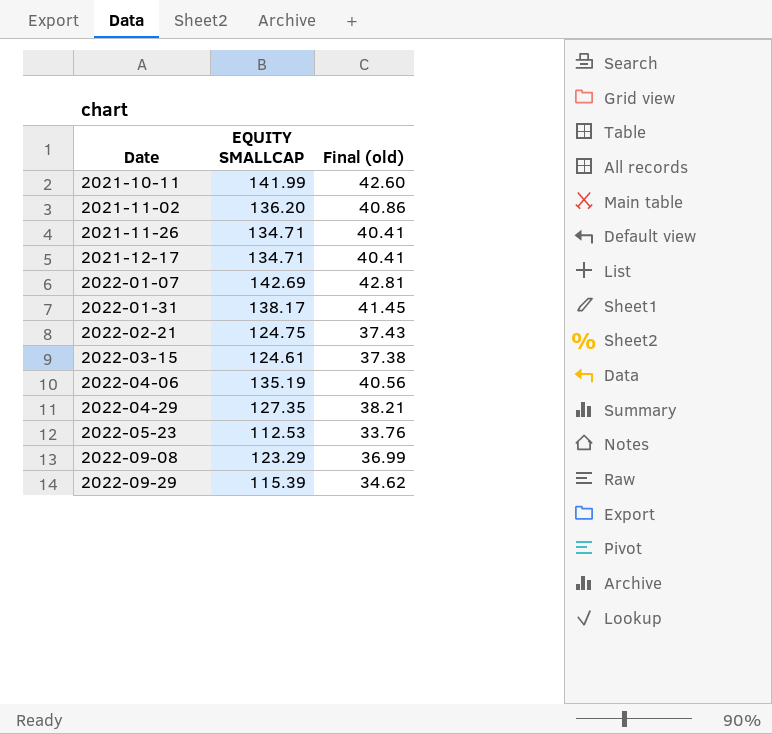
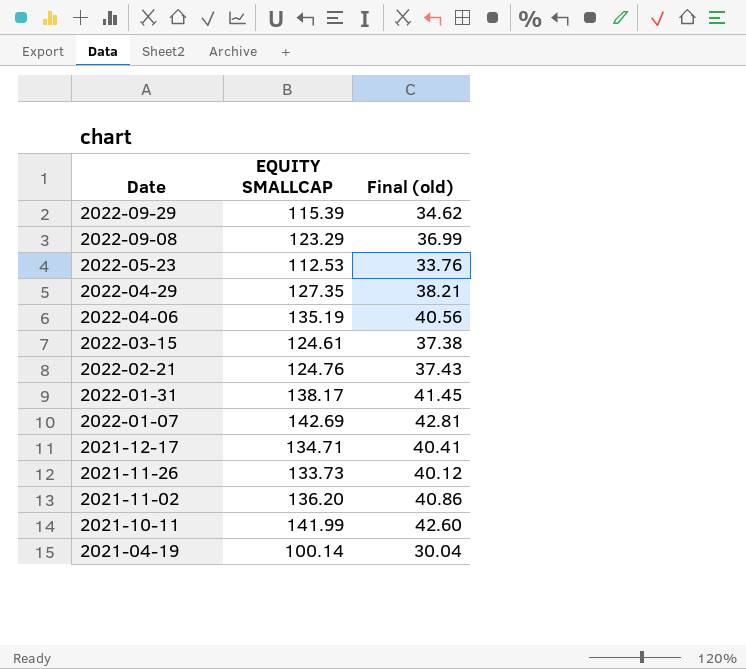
row order: Date ascending -> Date descending
2022-02-21 | EQUITY SMALLCAP: 124.75 -> 124.76
2021-11-26 | EQUITY SMALLCAP: 134.71 -> 133.73
2021-11-26 | Final (old): 40.41 -> 40.12
row 2021-04-19: none -> 100.14 | 30.04

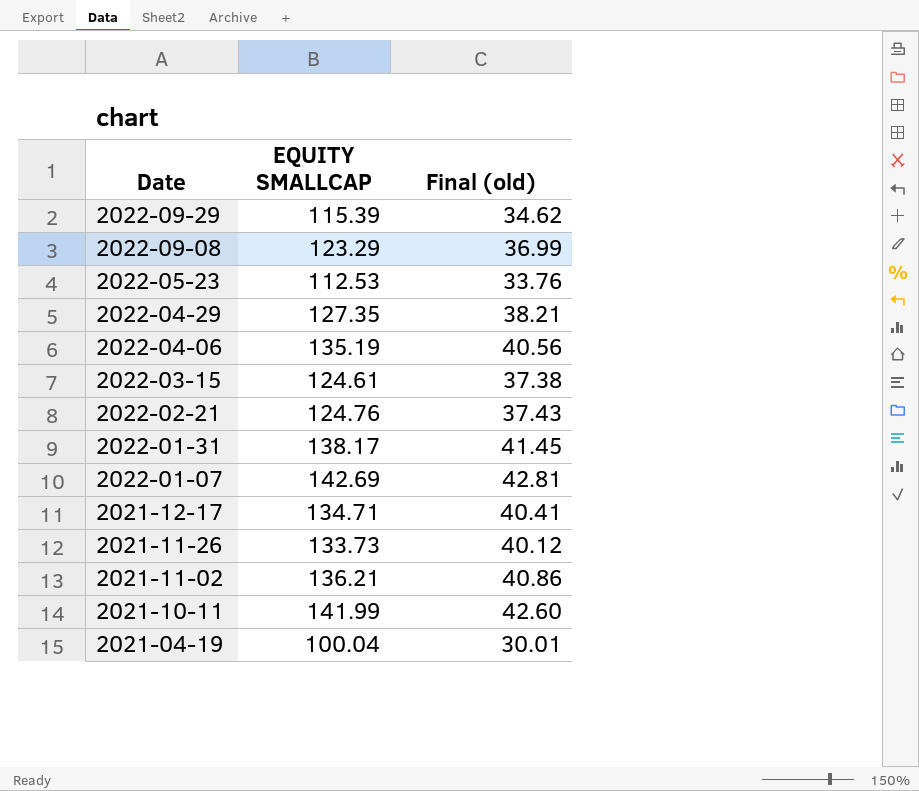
2021-11-02 | EQUITY SMALLCAP: 136.20 -> 136.21
2021-04-19 | EQUITY SMALLCAP: 100.14 -> 100.04
2021-04-19 | Final (old): 30.04 -> 30.01

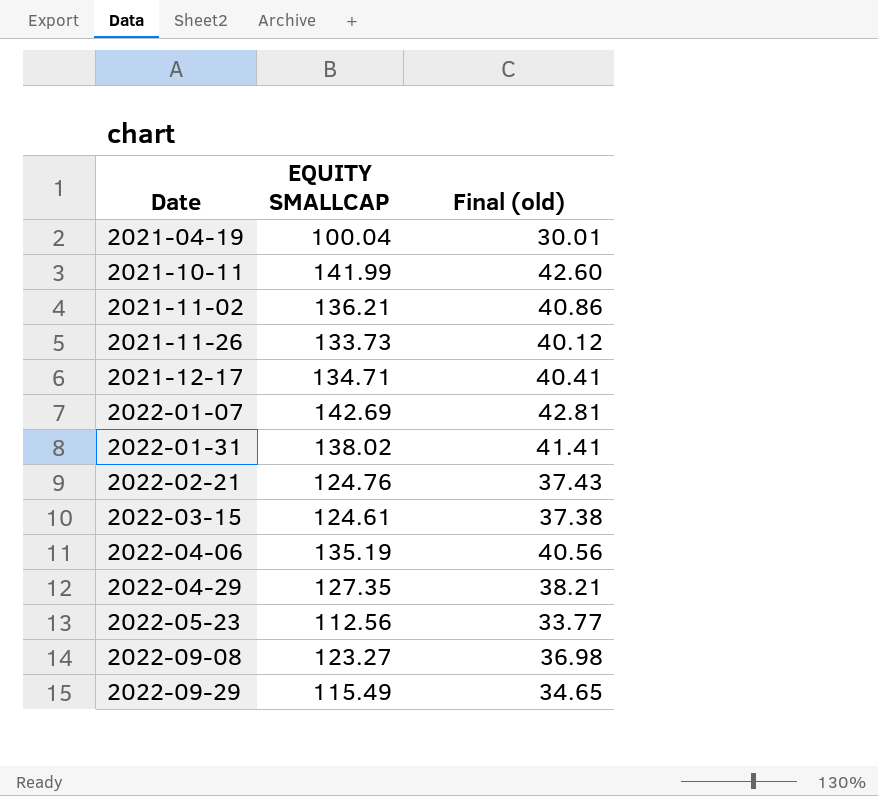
row order: Date descending -> Date ascending
2022-01-31 | EQUITY SMALLCAP: 138.17 -> 138.02
2022-01-31 | Final (old): 41.45 -> 41.41
2022-05-23 | EQUITY SMALLCAP: 112.53 -> 112.56
2022-05-23 | Final (old): 33.76 -> 33.77
2022-09-08 | EQUITY SMALLCAP: 123.29 -> 123.27
2022-09-08 | Final (old): 36.99 -> 36.98
2022-09-29 | EQUITY SMALLCAP: 115.39 -> 115.49
2022-09-29 | Final (old): 34.62 -> 34.65

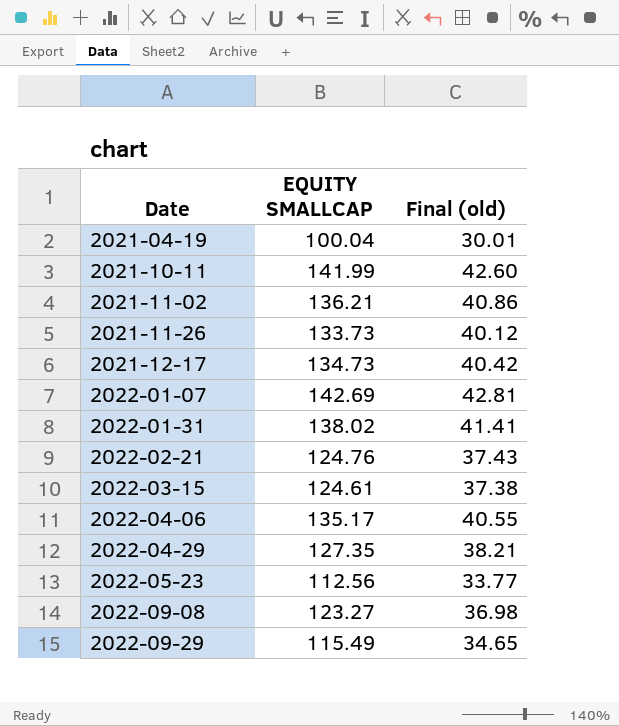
2021-12-17 | EQUITY SMALLCAP: 134.71 -> 134.73
2021-12-17 | Final (old): 40.41 -> 40.42
2022-04-06 | EQUITY SMALLCAP: 135.19 -> 135.17
2022-04-06 | Final (old): 40.56 -> 40.55

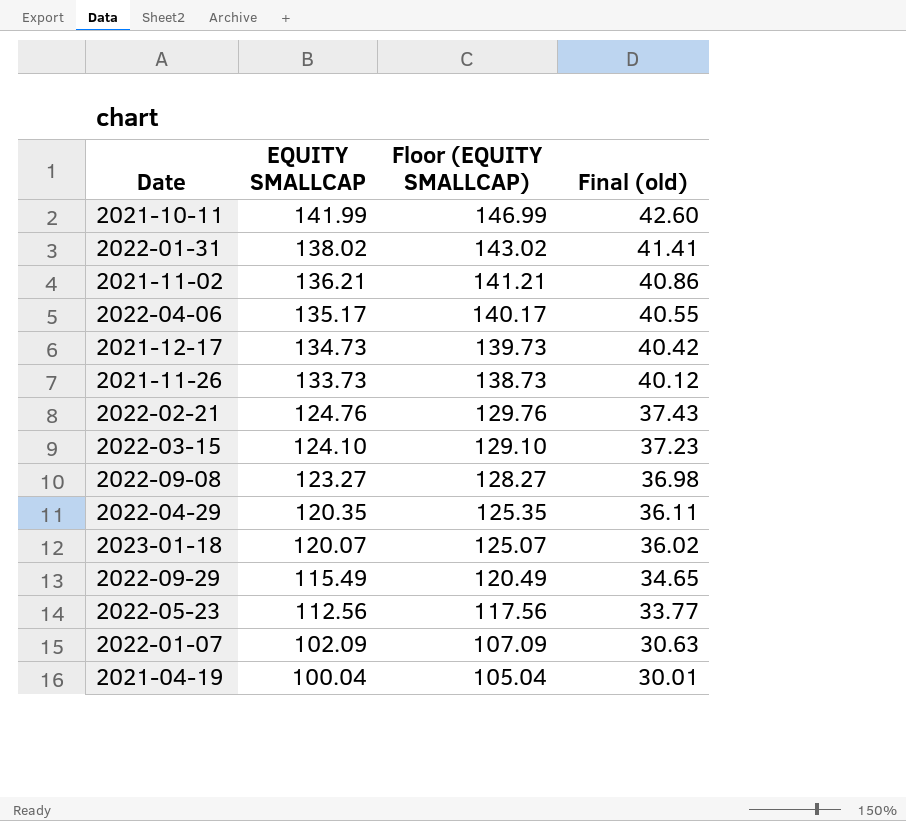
row order: Date ascending -> EQUITY SMALLCAP descending
column Floor (EQUITY SMALLCAP) | formula: none -> [EQUITY SMALLCAP] + 5
2022-03-15 | EQUITY SMALLCAP: 124.61 -> 124.10
2022-03-15 | Final (old): 37.38 -> 37.23
2022-04-29 | EQUITY SMALLCAP: 127.35 -> 120.35
2022-04-29 | Final (old): 38.21 -> 36.11
row 2023-01-18: none -> 120.07 | 125.07 | 36.02
2022-01-07 | EQUITY SMALLCAP: 142.69 -> 102.09
2022-01-07 | Final (old): 42.81 -> 30.63

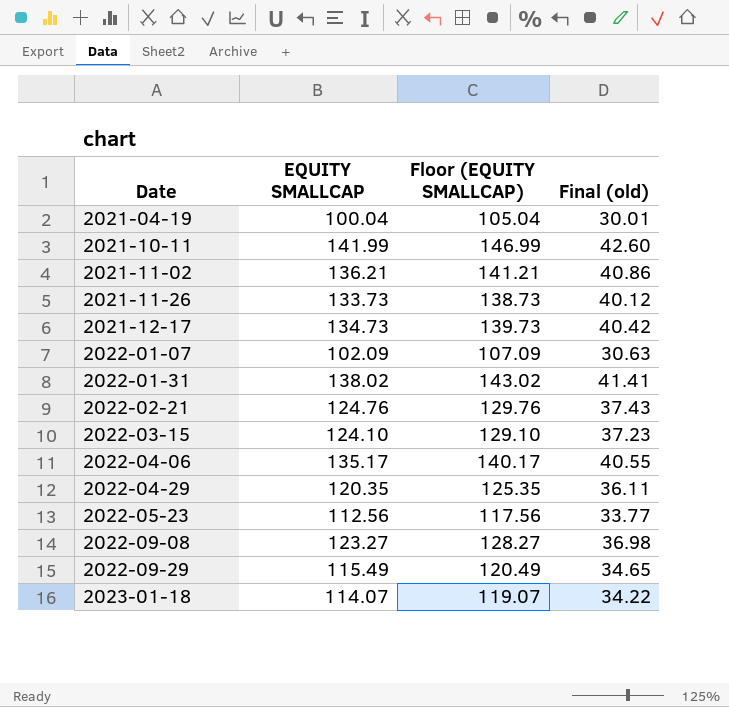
row order: EQUITY SMALLCAP descending -> Date ascending
2023-01-18 | EQUITY SMALLCAP: 120.07 -> 114.07
2023-01-18 | Floor (EQUITY SMALLCAP): 125.07 -> 119.07
2023-01-18 | Final (old): 36.02 -> 34.22

